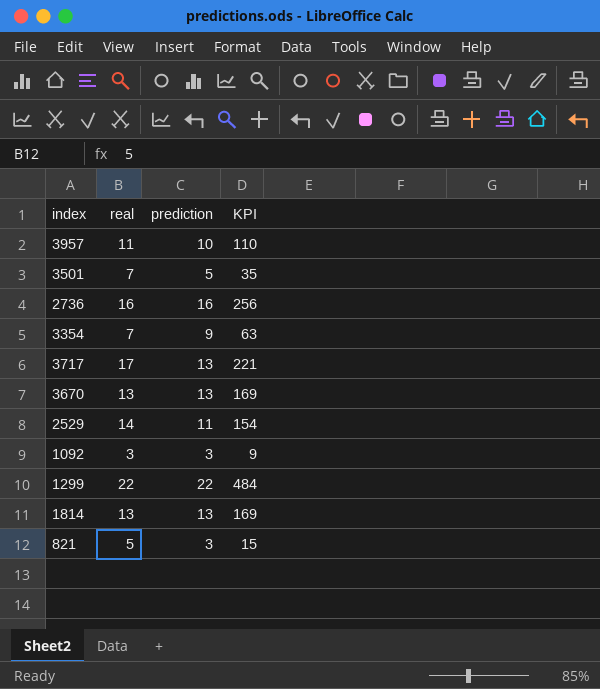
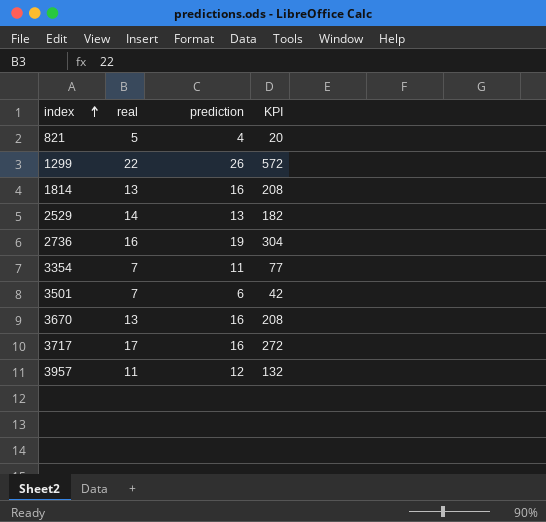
row order: none -> index ascending
row 1092: 3 | 3 | 9 -> none
821 | prediction: 3 -> 4
821 | KPI: 15 -> 20
1299 | prediction: 22 -> 26
1299 | KPI: 484 -> 572
1814 | prediction: 13 -> 16
1814 | KPI: 169 -> 208
2529 | prediction: 11 -> 13
2529 | KPI: 154 -> 182
2736 | prediction: 16 -> 19
2736 | KPI: 256 -> 304
3354 | prediction: 9 -> 11
3354 | KPI: 63 -> 77
3501 | prediction: 5 -> 6
3501 | KPI: 35 -> 42
3670 | prediction: 13 -> 16
3670 | KPI: 169 -> 208
3717 | prediction: 13 -> 16
3717 | KPI: 221 -> 272
3957 | prediction: 10 -> 12
3957 | KPI: 110 -> 132

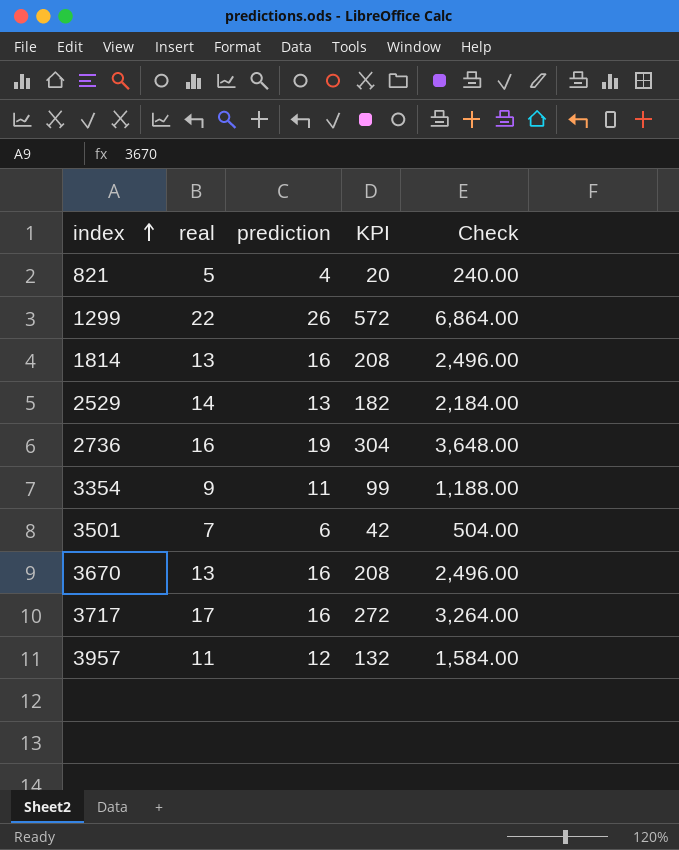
column Check | formula: none -> [KPI] * 12
3354 | real: 7 -> 9
3354 | KPI: 77 -> 99

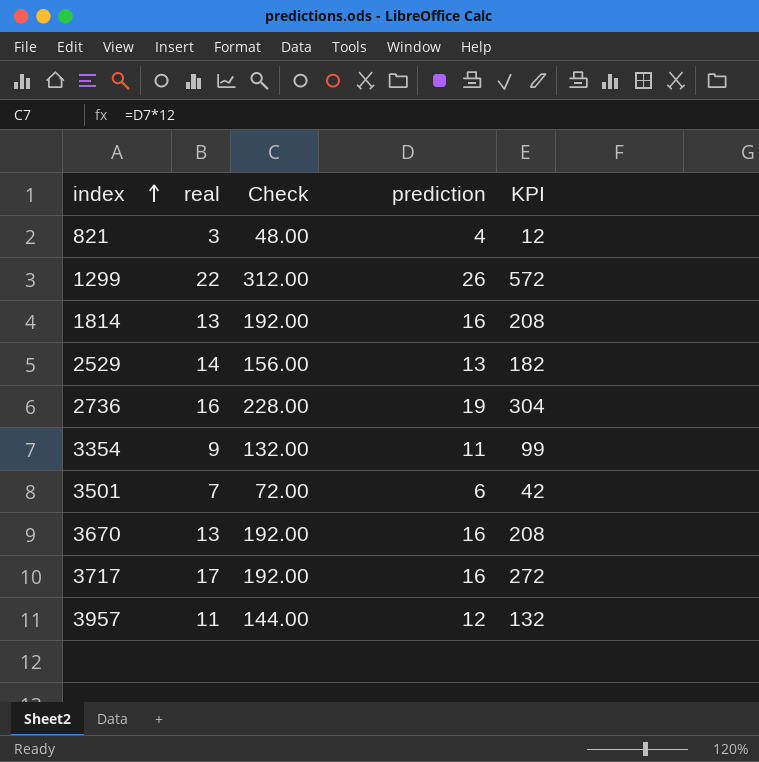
column Check | formula: [KPI] * 12 -> [prediction] * 12
column Check | position: 5 -> 3
821 | real: 5 -> 3
821 | KPI: 20 -> 12

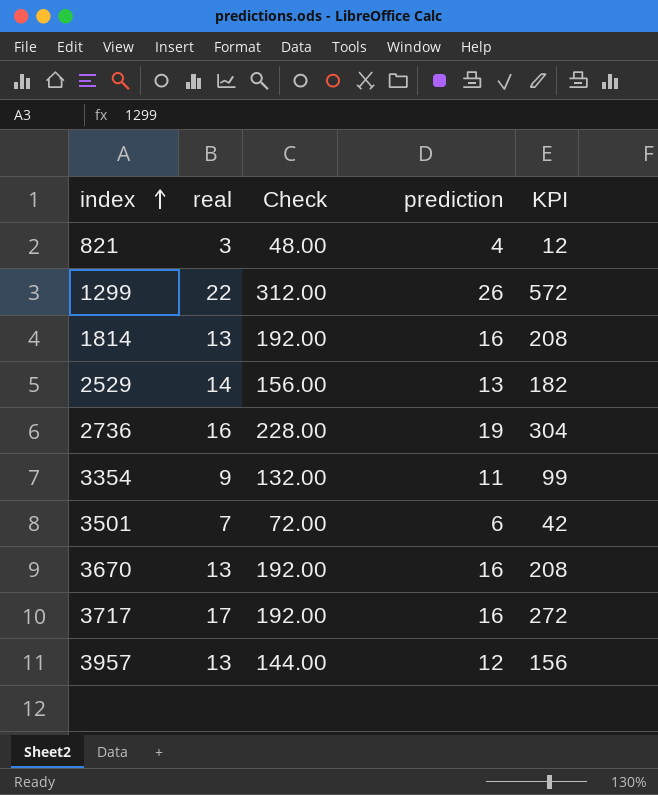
3957 | real: 11 -> 13
3957 | KPI: 132 -> 156

